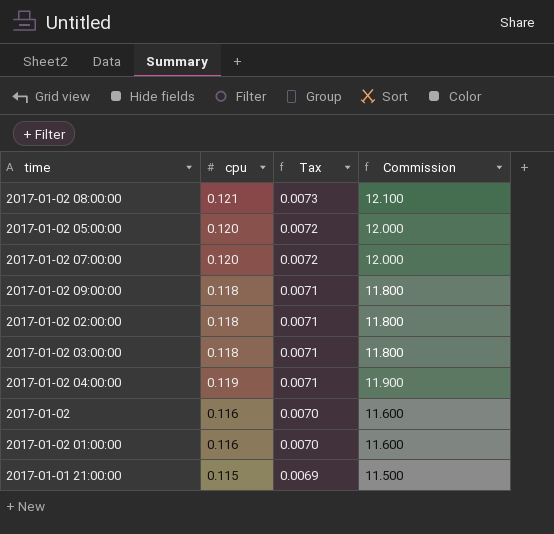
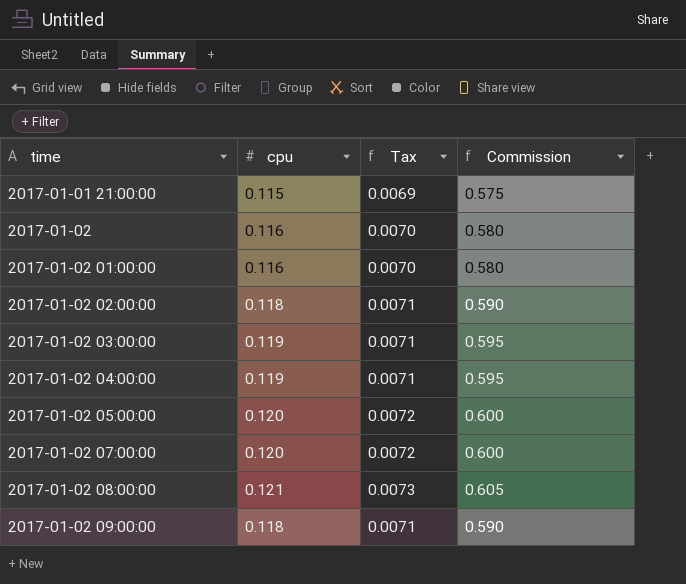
row order: Tax descending -> time ascending
column Commission | formula: [cpu] * 100 -> [cpu] * 5
2017-01-02 03:00:00 | cpu: 0.118 -> 0.119

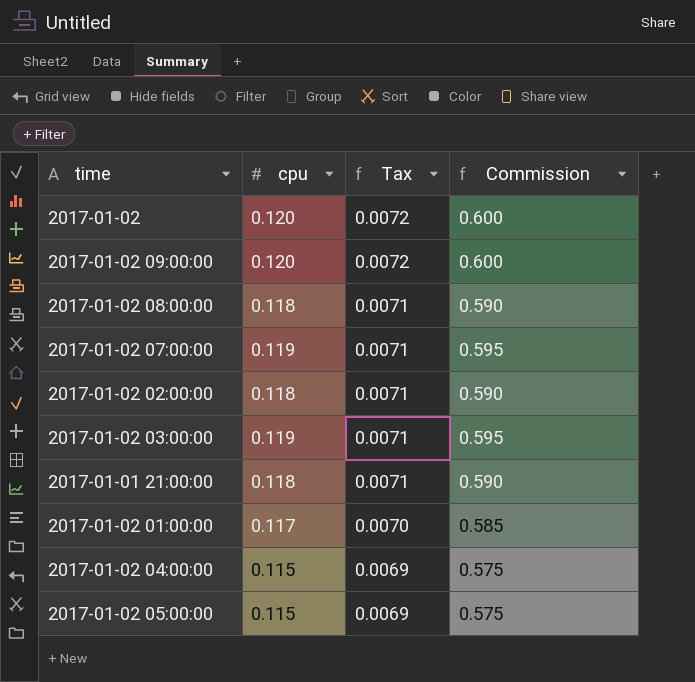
row order: time ascending -> Tax descending
2017-01-02 | cpu: 0.116 -> 0.120
2017-01-02 | Tax: 0.0070 -> 0.0072
2017-01-02 | Commission: 0.580 -> 0.600
2017-01-02 09:00:00 | cpu: 0.118 -> 0.120
2017-01-02 09:00:00 | Tax: 0.0071 -> 0.0072
2017-01-02 09:00:00 | Commission: 0.590 -> 0.600
2017-01-02 08:00:00 | cpu: 0.121 -> 0.118
2017-01-02 08:00:00 | Tax: 0.0073 -> 0.0071
2017-01-02 08:00:00 | Commission: 0.605 -> 0.590
2017-01-02 07:00:00 | cpu: 0.120 -> 0.119
2017-01-02 07:00:00 | Tax: 0.0072 -> 0.0071
2017-01-02 07:00:00 | Commission: 0.600 -> 0.595
2017-01-01 21:00:00 | cpu: 0.115 -> 0.118
2017-01-01 21:00:00 | Tax: 0.0069 -> 0.0071
2017-01-01 21:00:00 | Commission: 0.575 -> 0.590
2017-01-02 01:00:00 | cpu: 0.116 -> 0.117
2017-01-02 01:00:00 | Commission: 0.580 -> 0.585
2017-01-02 04:00:00 | cpu: 0.119 -> 0.115
2017-01-02 04:00:00 | Tax: 0.0071 -> 0.0069
2017-01-02 04:00:00 | Commission: 0.595 -> 0.575
2017-01-02 05:00:00 | cpu: 0.120 -> 0.115
2017-01-02 05:00:00 | Tax: 0.0072 -> 0.0069
2017-01-02 05:00:00 | Commission: 0.600 -> 0.575

